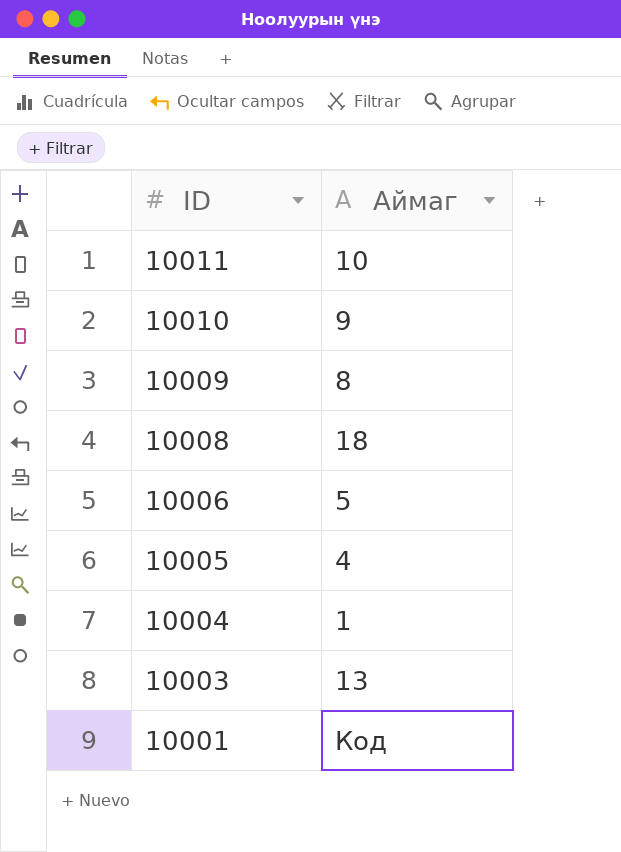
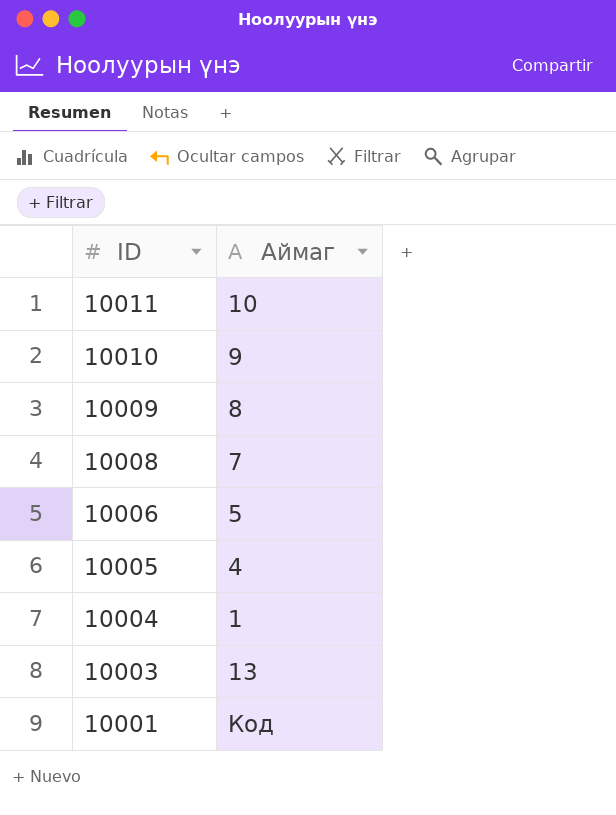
10008 | Аймаг: 18 -> 7

